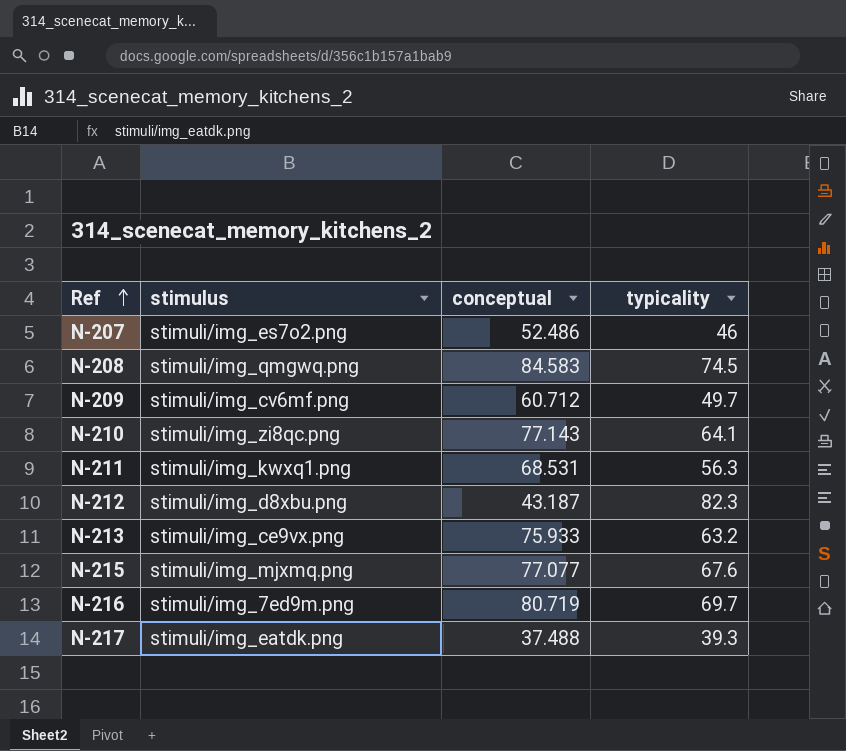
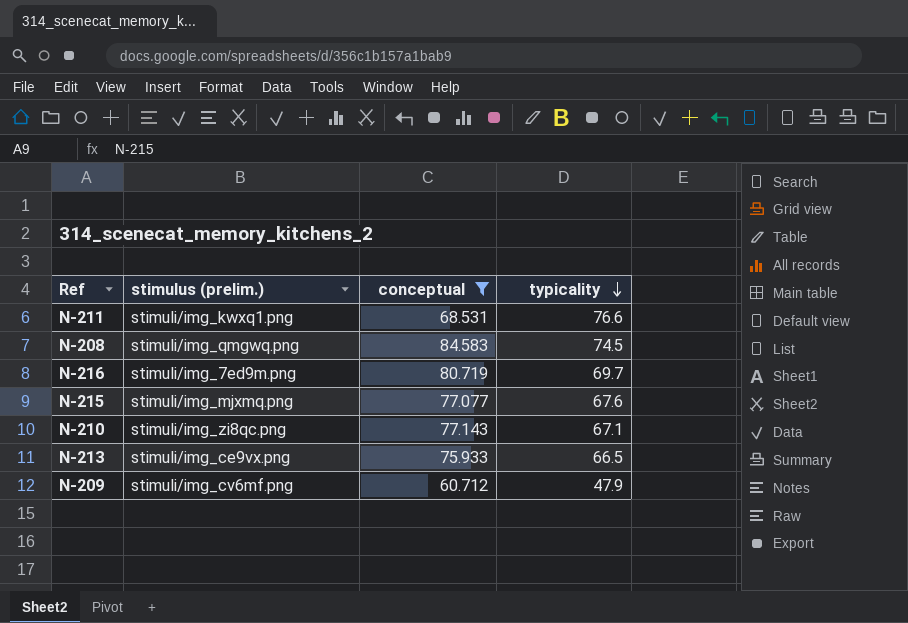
filter: none -> conceptual >= 60.712
row order: Ref ascending -> typicality descending
column name: stimulus -> stimulus (prelim.)
N-211 | typicality: 56.3 -> 76.6
N-210 | typicality: 64.1 -> 67.1
N-213 | typicality: 63.2 -> 66.5
N-209 | typicality: 49.7 -> 47.9

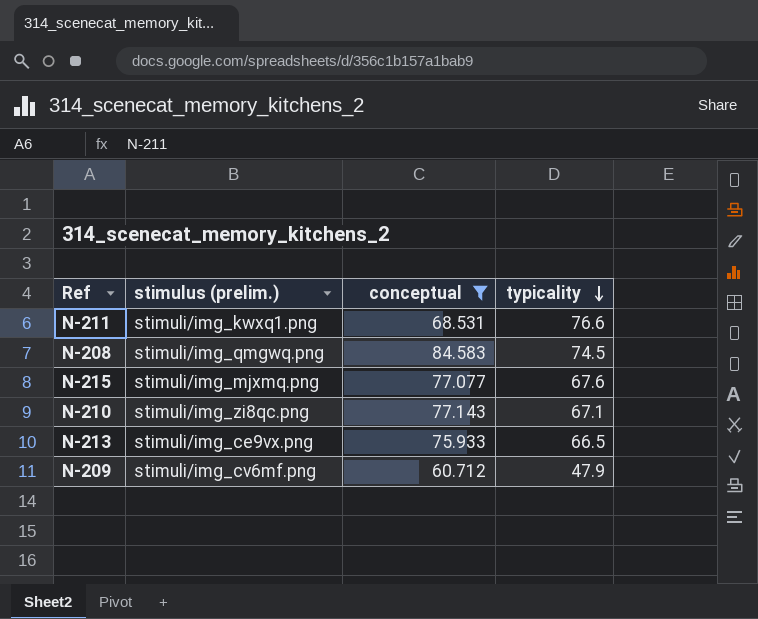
row N-216: stimuli/img_7ed9m.png | 80.719 | 69.7 -> none

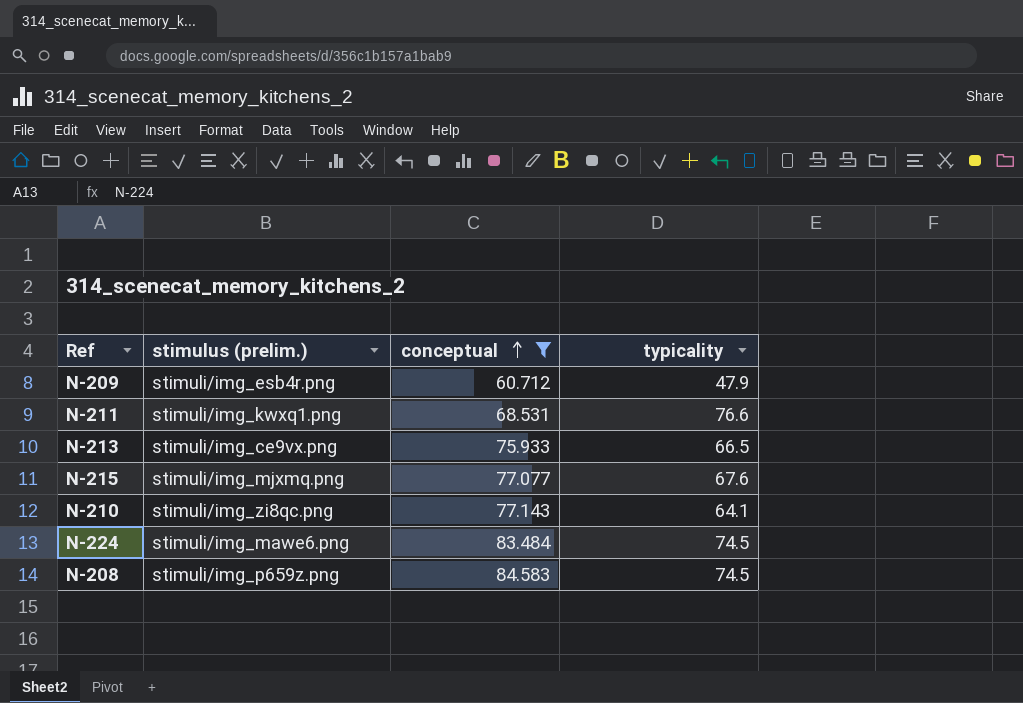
row order: typicality descending -> conceptual ascending
N-209 | stimulus (prelim.): stimuli/img_cv6mf.png -> stimuli/img_esb4r.png
N-210 | typicality: 67.1 -> 64.1
row N-224: none -> stimuli/img_mawe6.png | 83.484 | 74.5
N-208 | stimulus (prelim.): stimuli/img_qmgwq.png -> stimuli/img_p659z.png

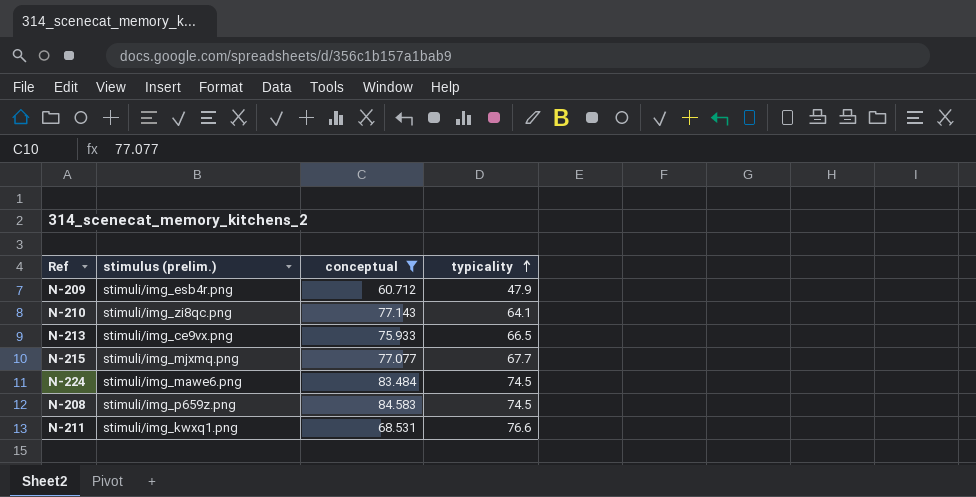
row order: conceptual ascending -> typicality ascending
N-215 | typicality: 67.6 -> 67.7

